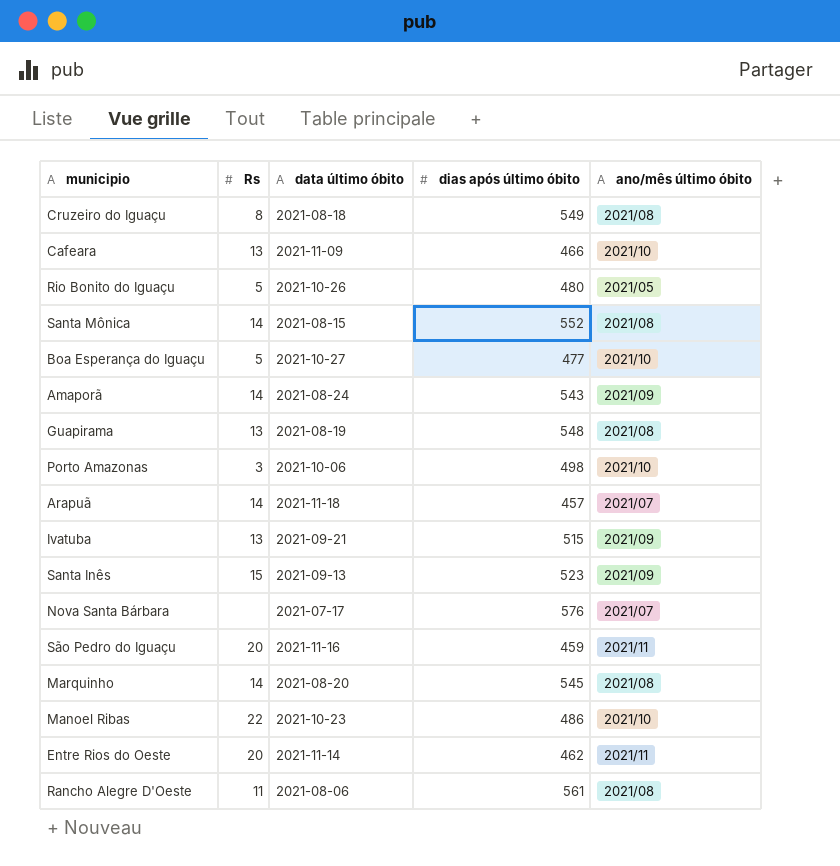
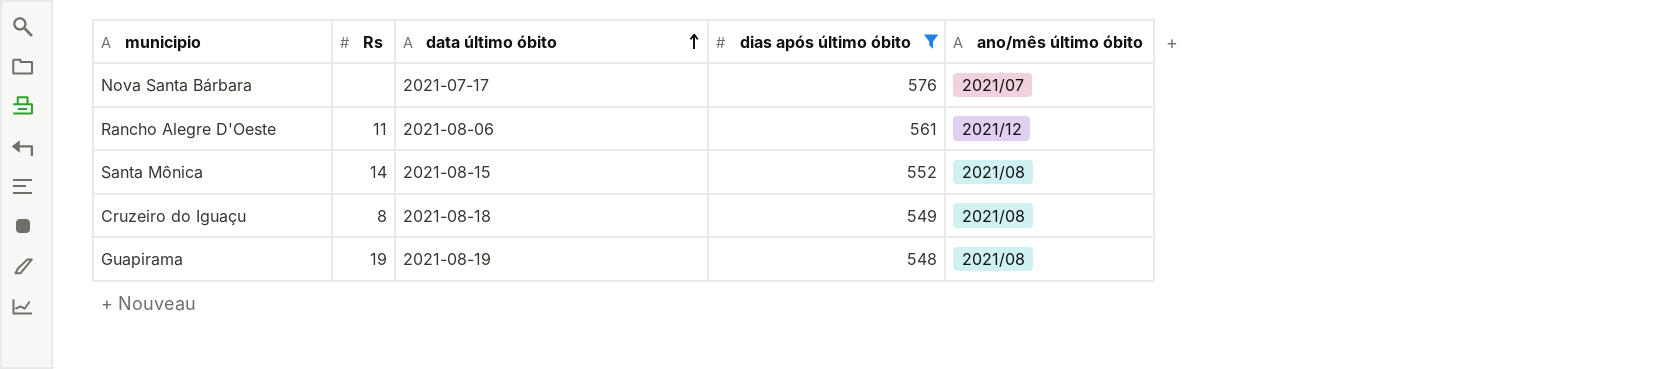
filter: none -> dias após último óbito >= 548
row order: none -> data último óbito ascending
Rancho Alegre D'Oeste | ano/mês último óbito: 2021/08 -> 2021/12
Guapirama | Rs: 13 -> 19

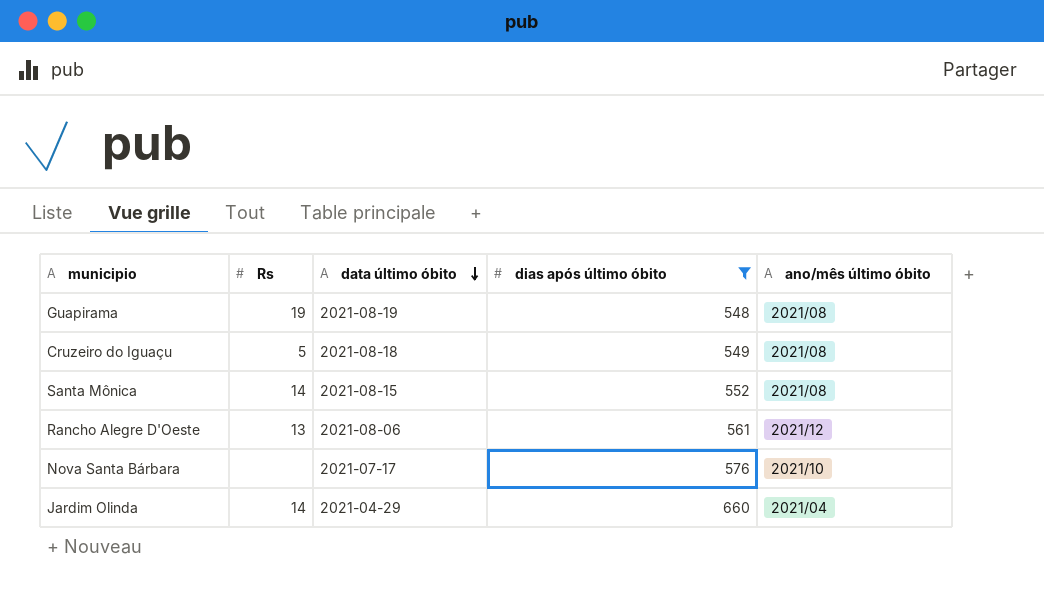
row order: data último óbito ascending -> data último óbito descending
Cruzeiro do Iguaçu | Rs: 8 -> 5
Rancho Alegre D'Oeste | Rs: 11 -> 13
Nova Santa Bárbara | ano/mês último óbito: 2021/07 -> 2021/10
row Jardim Olinda: none -> 14 | 2021-04-29 | 660 | 2021/04

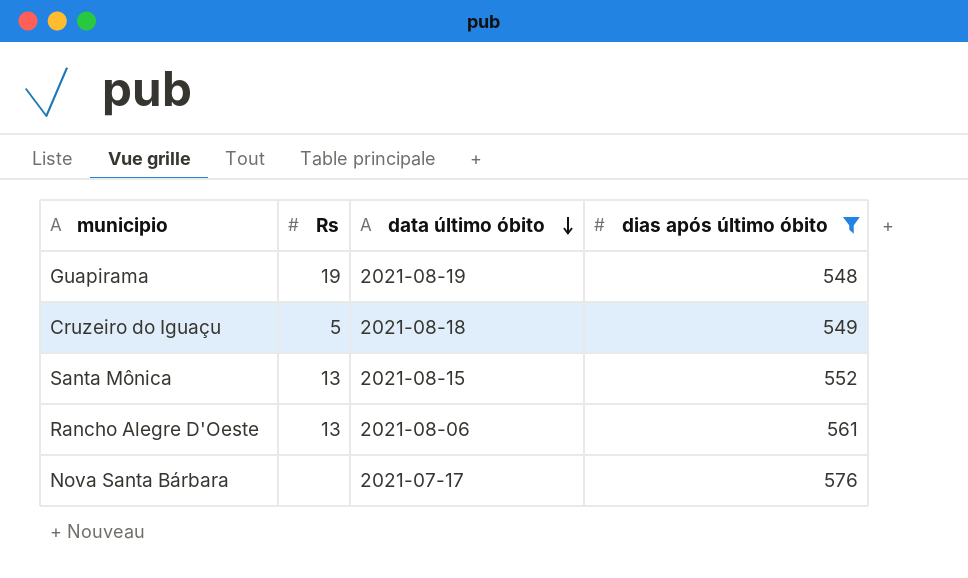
column ano/mês último óbito | position: 5 -> none
row Jardim Olinda: 14 | 2021-04-29 | 660 | 2021/04 -> none
Santa Mônica | Rs: 14 -> 13

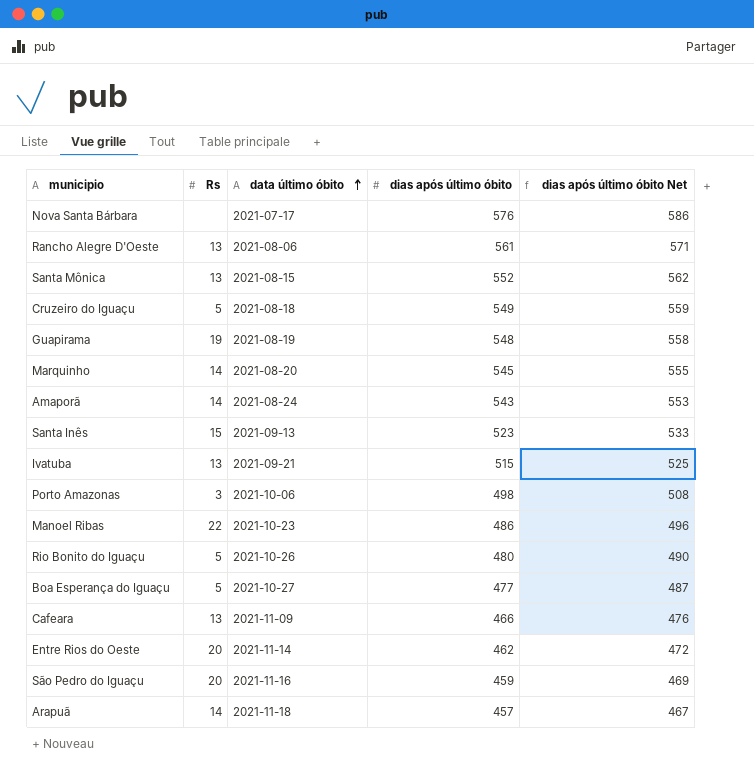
filter: dias após último óbito >= 548 -> none
row order: data último óbito descending -> data último óbito ascending
column dias após último óbito Net | formula: none -> [dias após último óbito] + 10

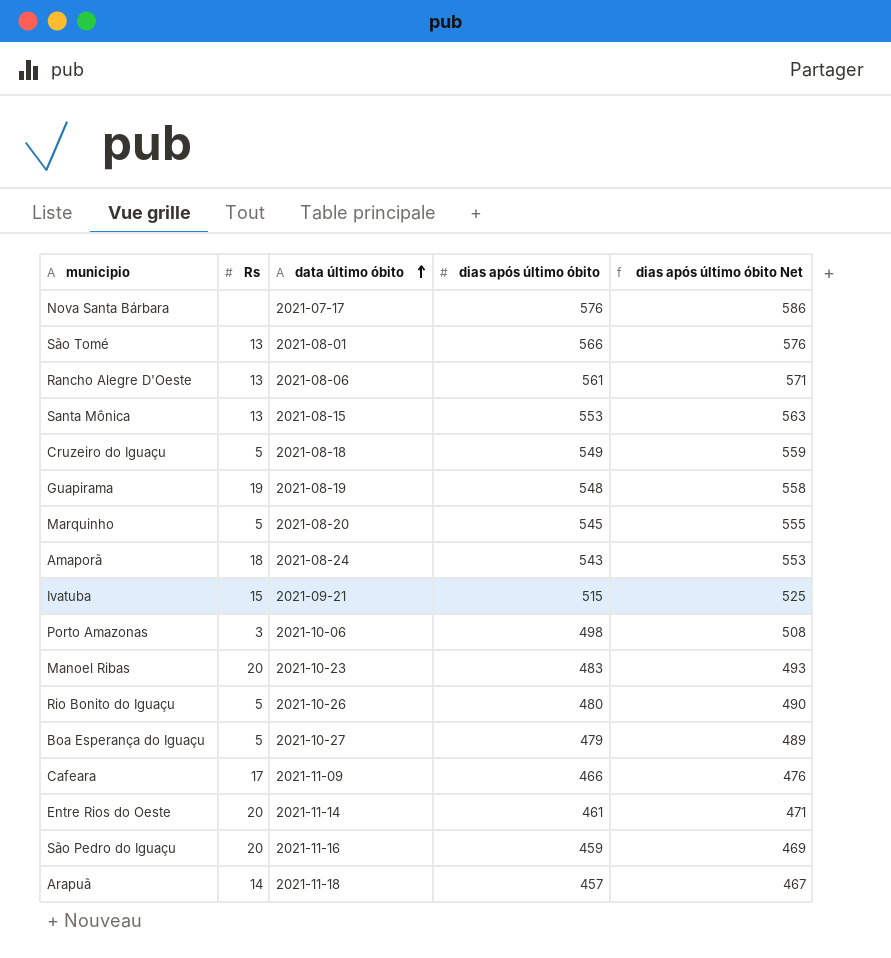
row Santa Inês: 15 | 2021-09-13 | 523 | 533 -> none
row São Tomé: none -> 13 | 2021-08-01 | 566 | 576
Santa Mônica | dias após último óbito: 552 -> 553
Santa Mônica | dias após último óbito Net: 562 -> 563
Marquinho | Rs: 14 -> 5
Amaporã | Rs: 14 -> 18
Ivatuba | Rs: 13 -> 15
Manoel Ribas | Rs: 22 -> 20
Manoel Ribas | dias após último óbito: 486 -> 483
Manoel Ribas | dias após último óbito Net: 496 -> 493
Boa Esperança do Iguaçu | dias após último óbito: 477 -> 479
Boa Esperança do Iguaçu | dias após último óbito Net: 487 -> 489
Cafeara | Rs: 13 -> 17
Entre Rios do Oeste | dias após último óbito: 462 -> 461
Entre Rios do Oeste | dias após último óbito Net: 472 -> 471

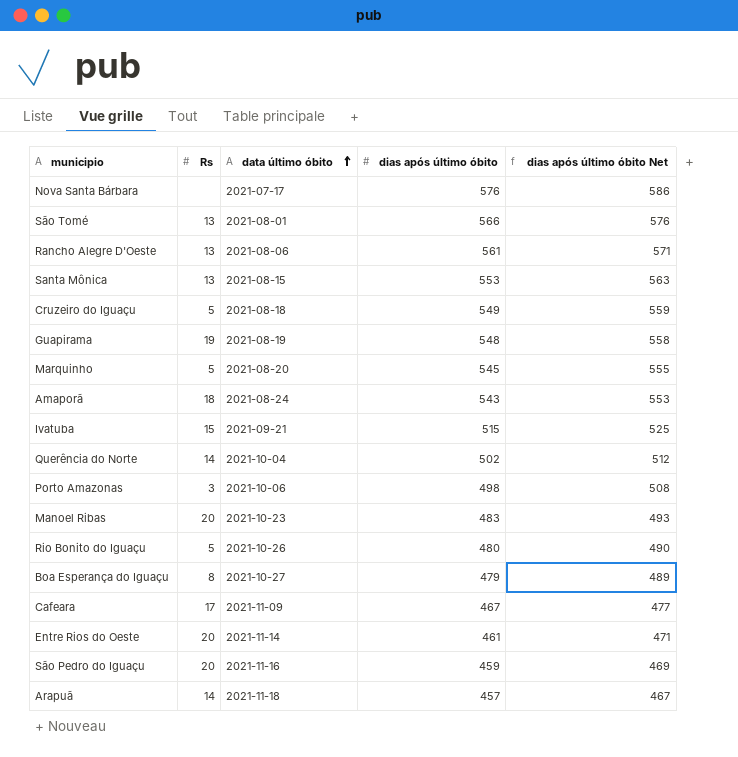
row Querência do Norte: none -> 14 | 2021-10-04 | 502 | 512
Boa Esperança do Iguaçu | Rs: 5 -> 8
Cafeara | dias após último óbito: 466 -> 467
Cafeara | dias após último óbito Net: 476 -> 477

